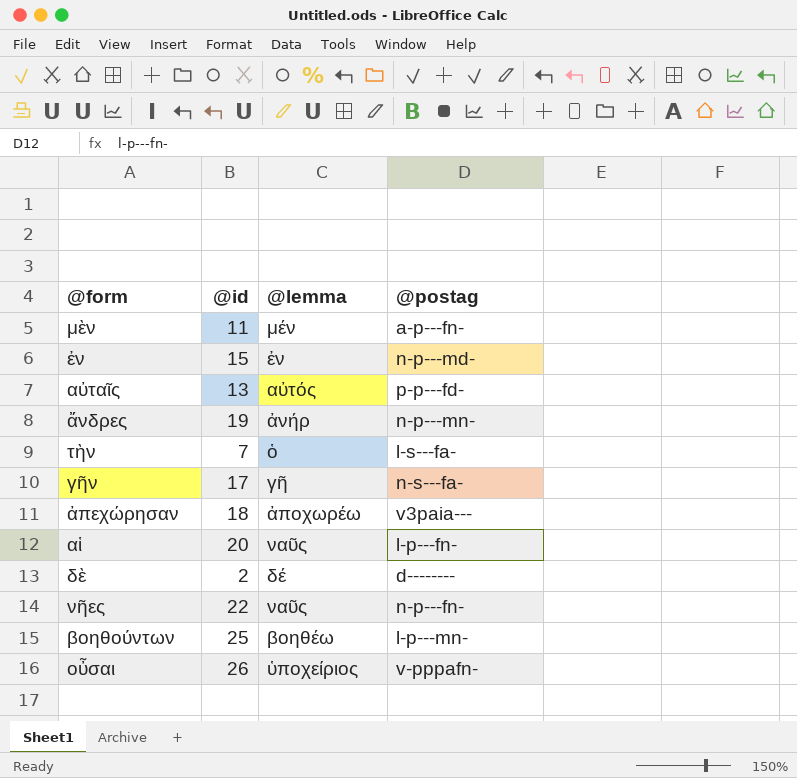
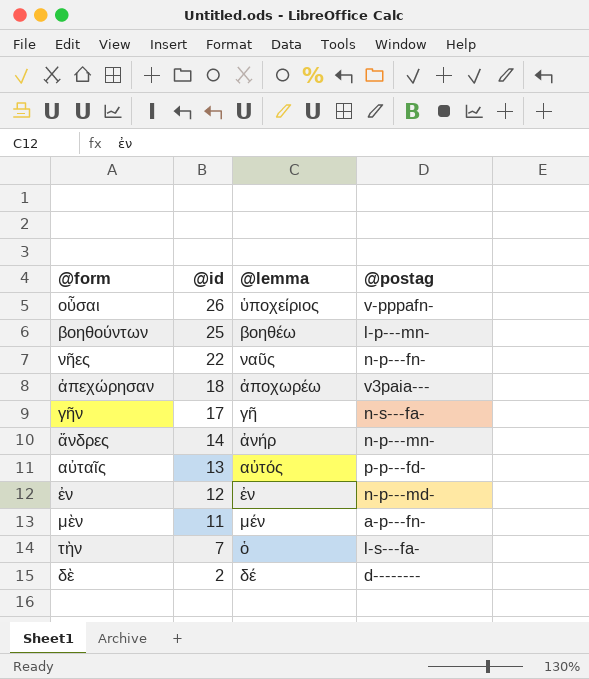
row order: none -> @id descending
row αἱ: 20 | ναῦς | l-p---fn- -> none
ἄνδρες | @id: 19 -> 14
ἐν | @id: 15 -> 12

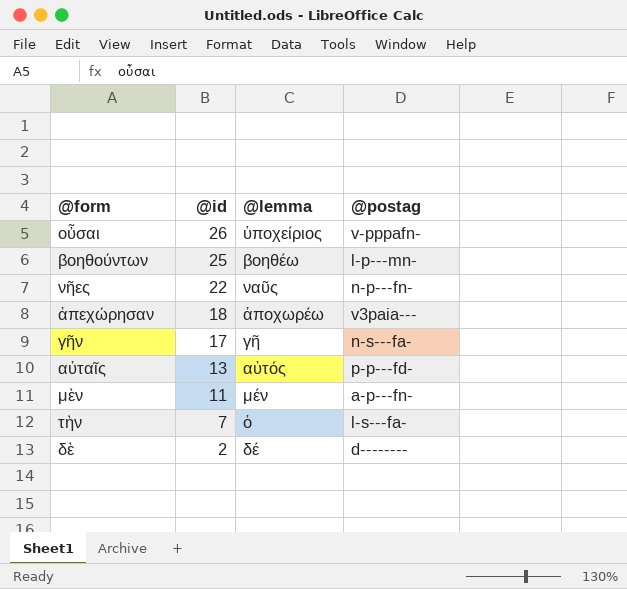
row ἄνδρες: 14 | ἀνήρ | n-p---mn- -> none
row ἐν: 12 | ἐν | n-p---md- -> none

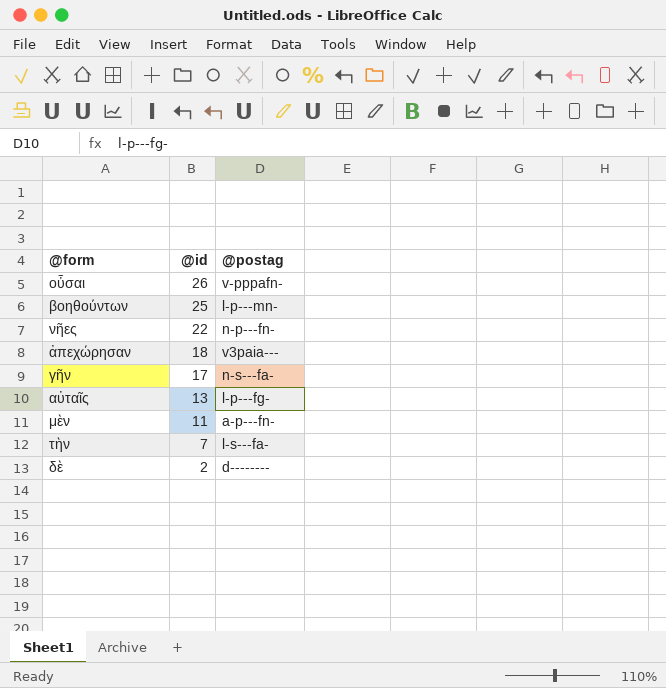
column @lemma | position: 3 -> none
αὐταῖς | @postag: p-p---fd- -> l-p---fg-

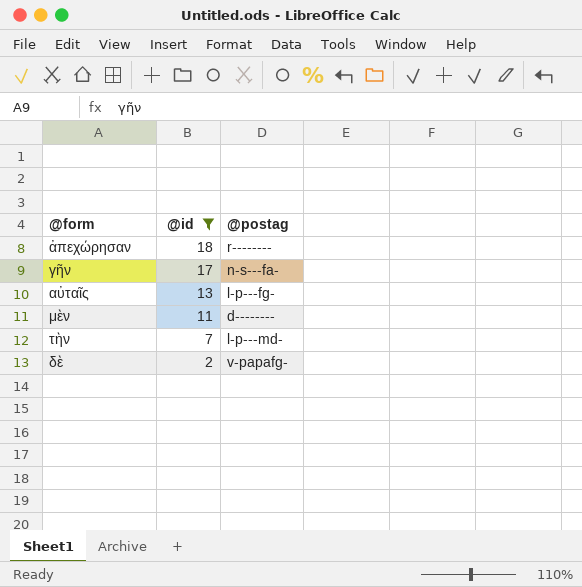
filter: none -> @id <= 18
ἀπεχώρησαν | @postag: v3paia--- -> r--------
μὲν | @postag: a-p---fn- -> d--------
τὴν | @postag: l-s---fa- -> l-p---md-
δὲ | @postag: d-------- -> v-papafg-

